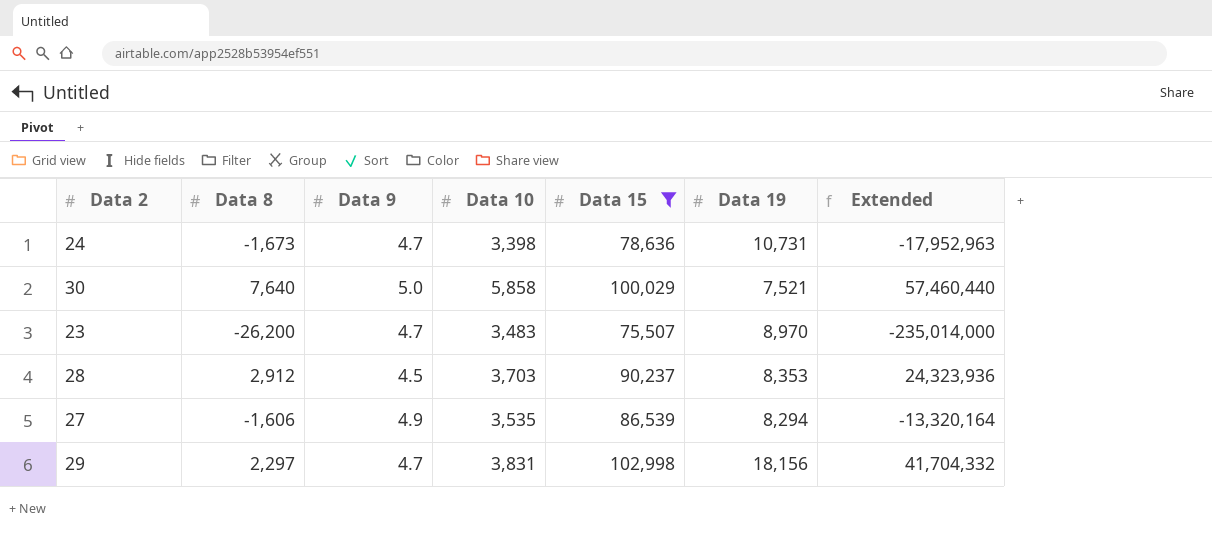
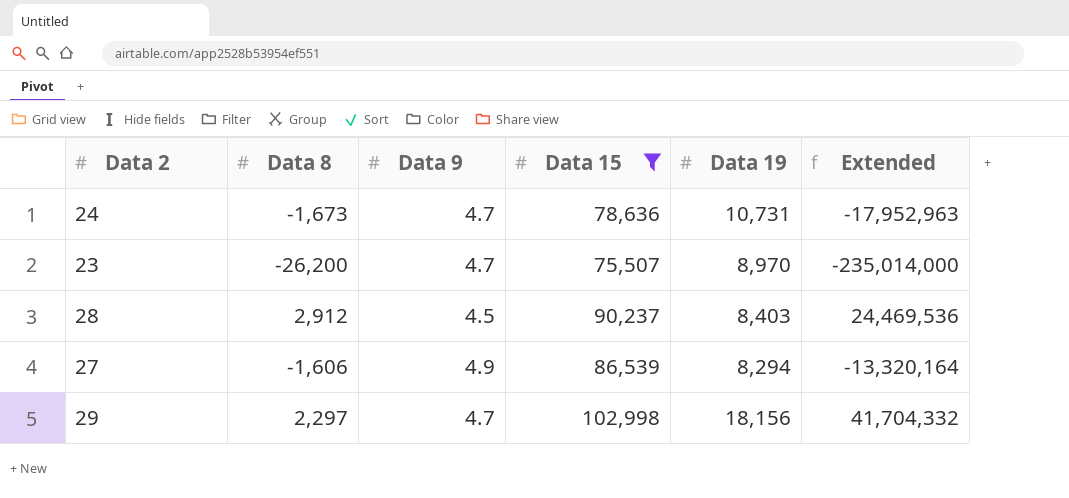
column Data 10 | position: 4 -> none
row 30: 7,640 | 5.0 | 5,858 | 100,029 | 7,521 | 57,460,440 -> none
28 | Data 19: 8,353 -> 8,403
28 | Extended: 24,323,936 -> 24,469,536

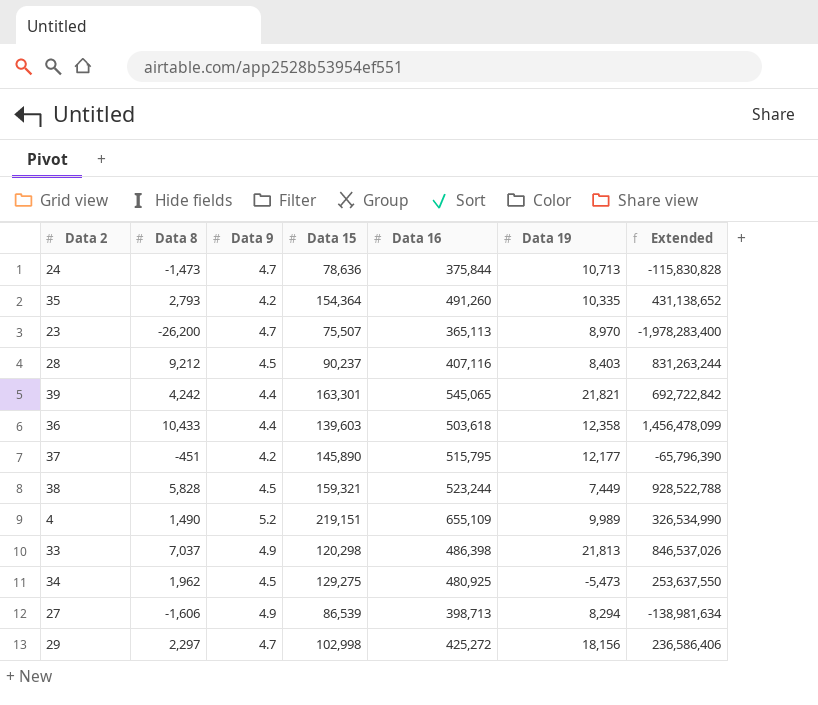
filter: Data 15 <= 102,998 -> none
column Data 16 | position: none -> 5
column Extended | formula: [Data 8] * [Data 19] -> [Data 8] * [Data 15]
24 | Data 8: -1,673 -> -1,473
24 | Data 19: 10,731 -> 10,713
28 | Data 8: 2,912 -> 9,212

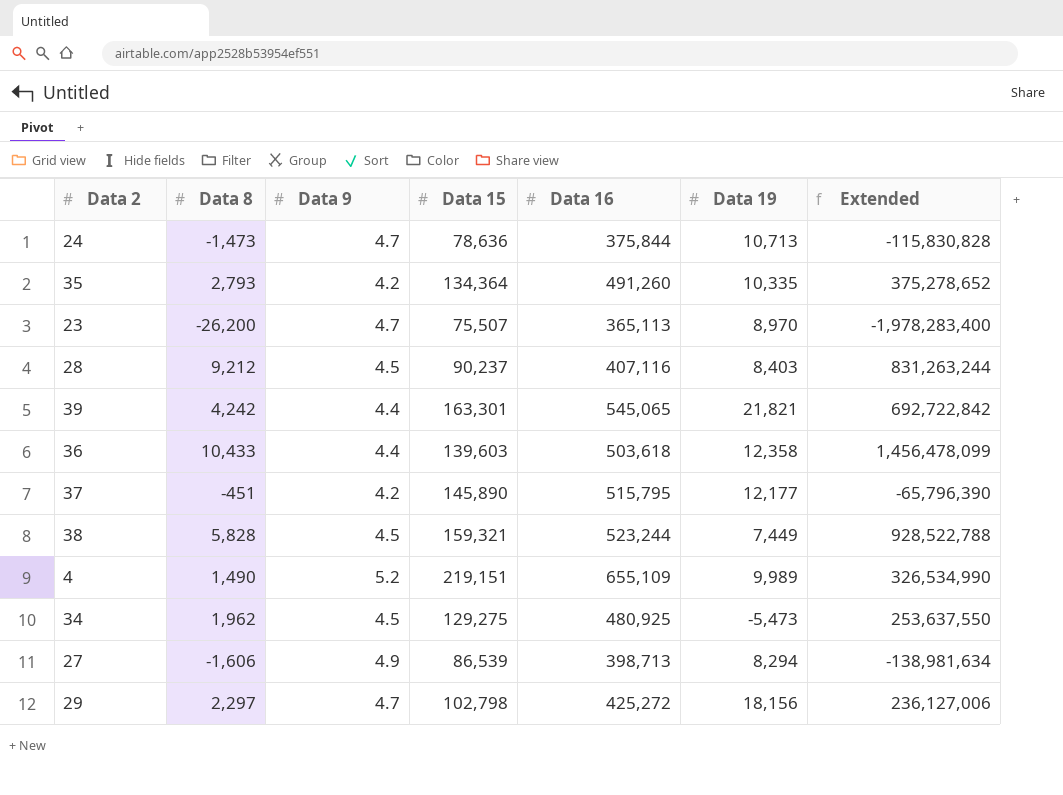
row 33: 7,037 | 4.9 | 120,298 | 486,398 | 21,813 | 846,537,026 -> none
35 | Data 15: 154,364 -> 134,364
35 | Extended: 431,138,652 -> 375,278,652
29 | Data 15: 102,998 -> 102,798
29 | Extended: 236,586,406 -> 236,127,006

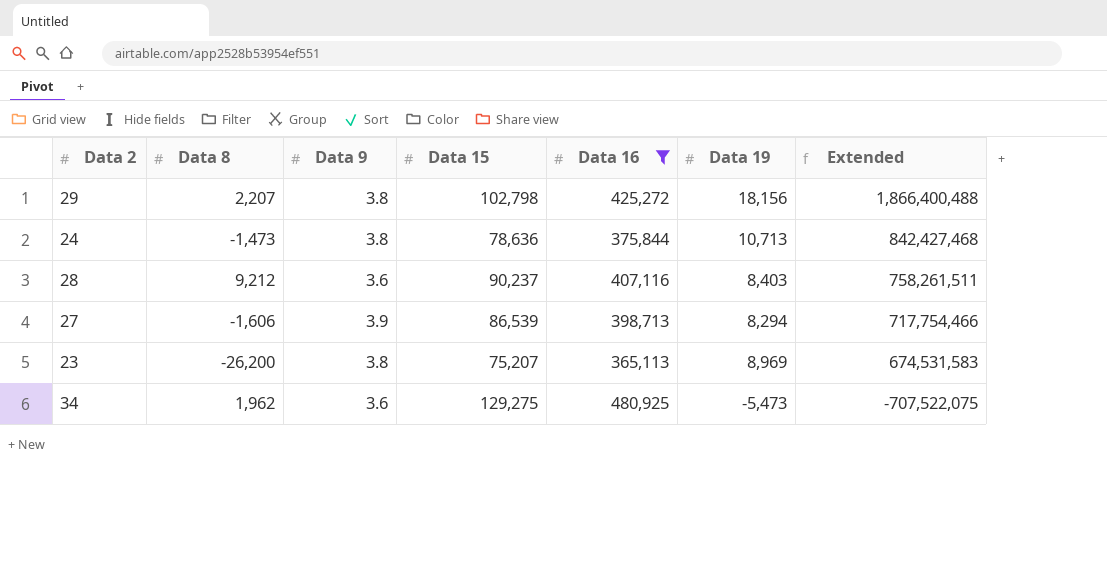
filter: none -> Data 16 <= 480,925
row order: none -> Extended descending
column Extended | formula: [Data 8] * [Data 15] -> [Data 15] * [Data 19]
29 | Data 8: 2,297 -> 2,207
29 | Data 9: 4.7 -> 3.8
24 | Data 9: 4.7 -> 3.8
28 | Data 9: 4.5 -> 3.6
27 | Data 9: 4.9 -> 3.9
23 | Data 9: 4.7 -> 3.8
23 | Data 15: 75,507 -> 75,207
23 | Data 19: 8,970 -> 8,969
34 | Data 9: 4.5 -> 3.6

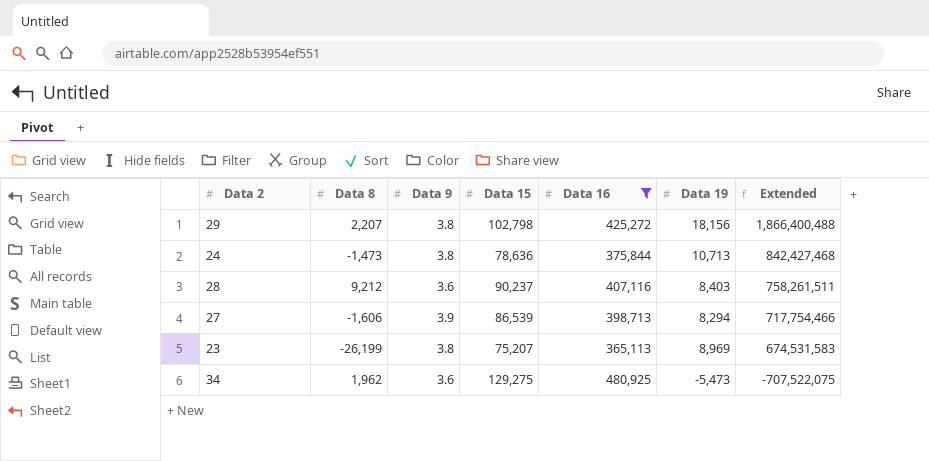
23 | Data 8: -26,200 -> -26,199

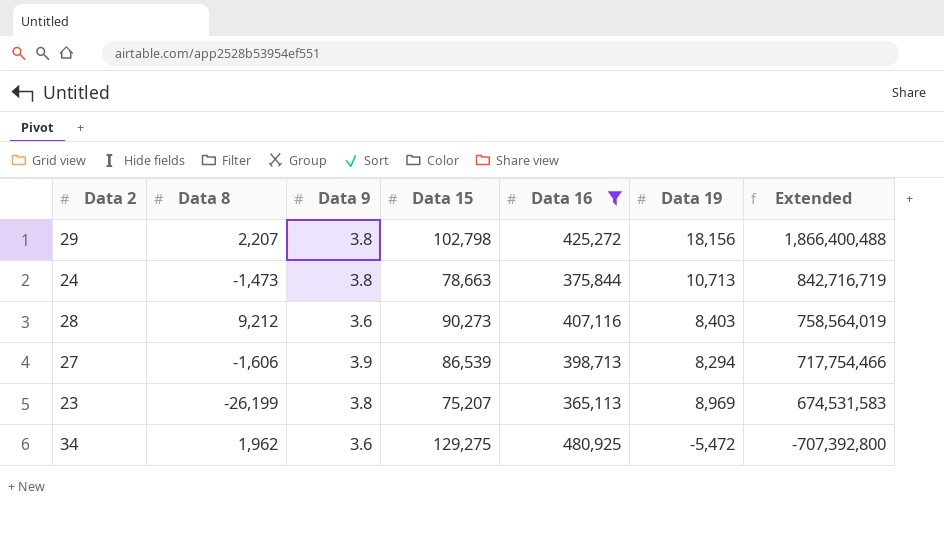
24 | Data 15: 78,636 -> 78,663
24 | Extended: 842,427,468 -> 842,716,719
28 | Data 15: 90,237 -> 90,273
28 | Extended: 758,261,511 -> 758,564,019
34 | Data 19: -5,473 -> -5,472
34 | Extended: -707,522,075 -> -707,392,800

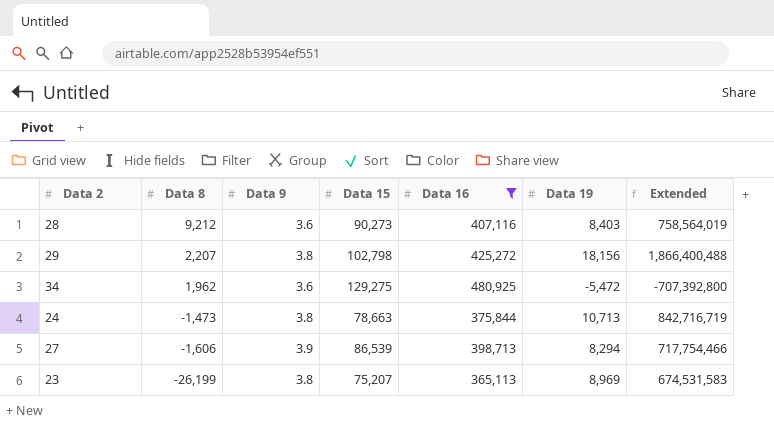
row order: Extended descending -> Data 8 descending

